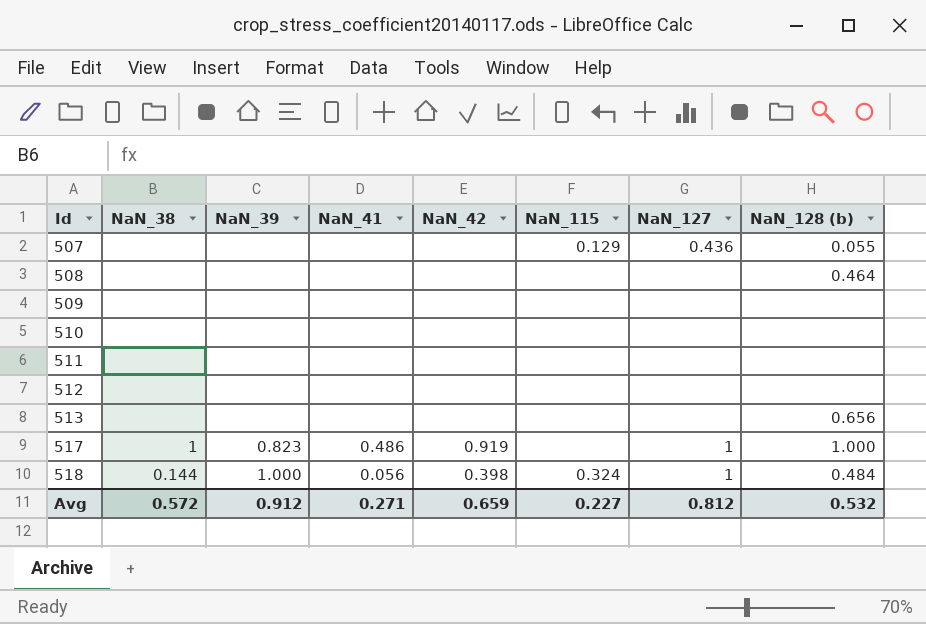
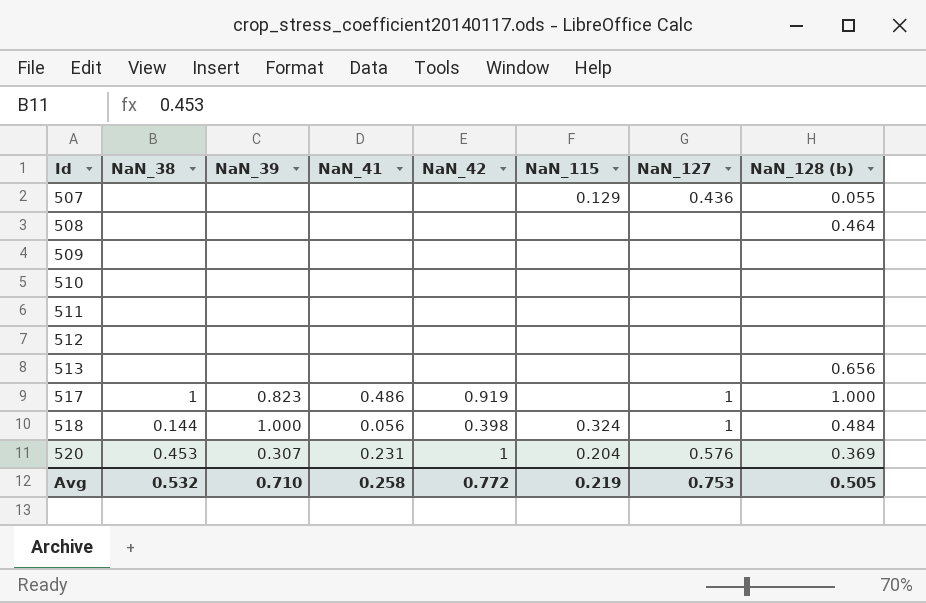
row 520: none -> 0.453 | 0.307 | 0.231 | 1 | 0.204 | 0.576 | 0.369
Avg | NaN_38: 0.572 -> 0.532
Avg | NaN_39: 0.912 -> 0.710
Avg | NaN_41: 0.271 -> 0.258
Avg | NaN_42: 0.659 -> 0.772
Avg | NaN_115: 0.227 -> 0.219
Avg | NaN_127: 0.812 -> 0.753
Avg | NaN_128 (b): 0.532 -> 0.505

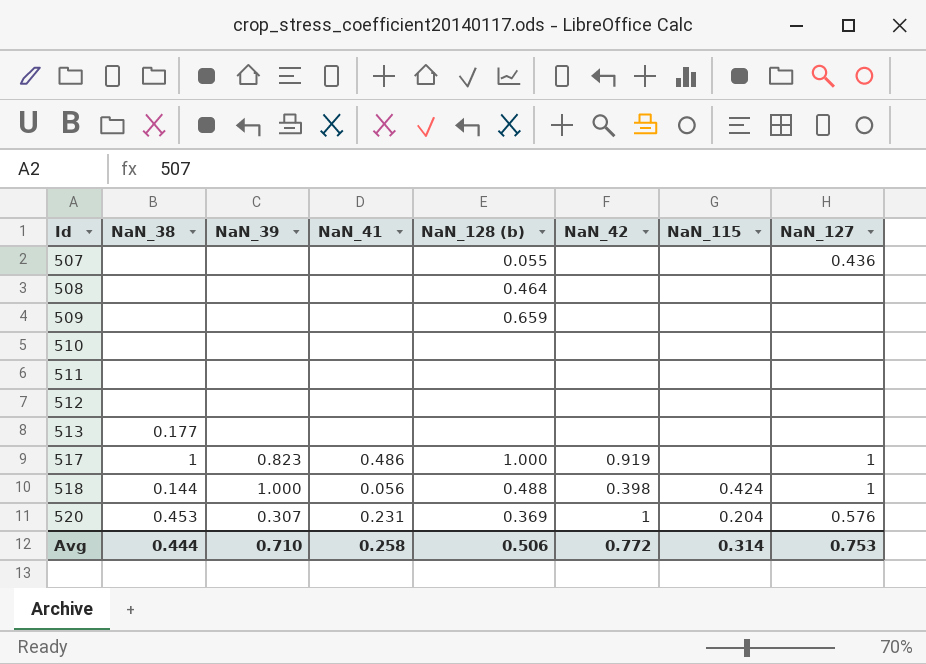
column NaN_128 (b) | position: 8 -> 5
507 | NaN_115: 0.129 -> none
509 | NaN_128 (b): none -> 0.659
513 | NaN_38: none -> 0.177
513 | NaN_128 (b): 0.656 -> none
518 | NaN_128 (b): 0.484 -> 0.488
518 | NaN_115: 0.324 -> 0.424
Avg | NaN_38: 0.532 -> 0.444
Avg | NaN_128 (b): 0.505 -> 0.506
Avg | NaN_115: 0.219 -> 0.314

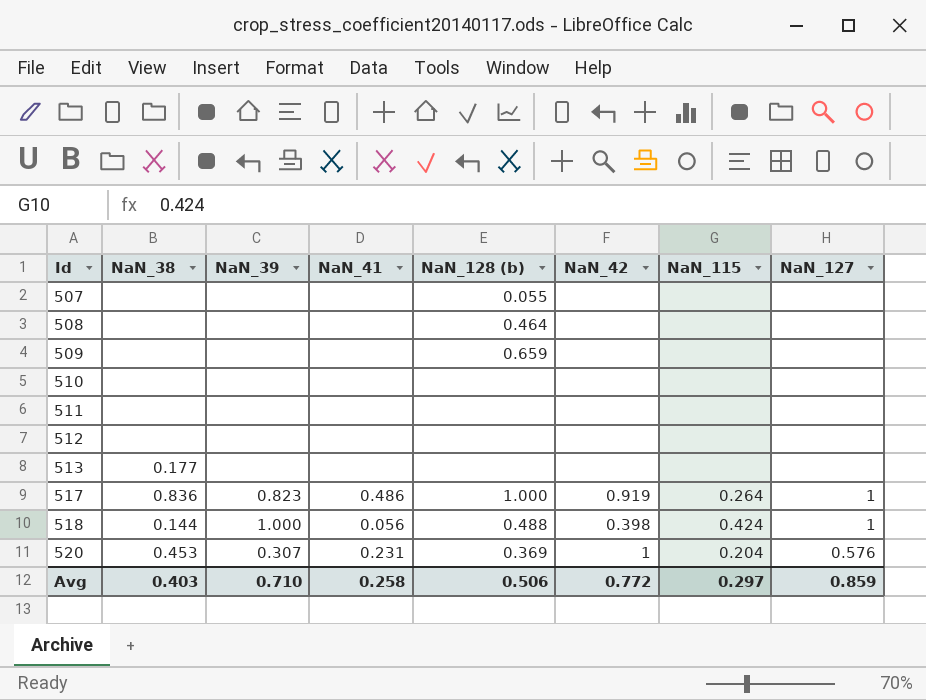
507 | NaN_127: 0.436 -> none
517 | NaN_38: 1 -> 0.836
517 | NaN_115: none -> 0.264
Avg | NaN_38: 0.444 -> 0.403
Avg | NaN_115: 0.314 -> 0.297
Avg | NaN_127: 0.753 -> 0.859

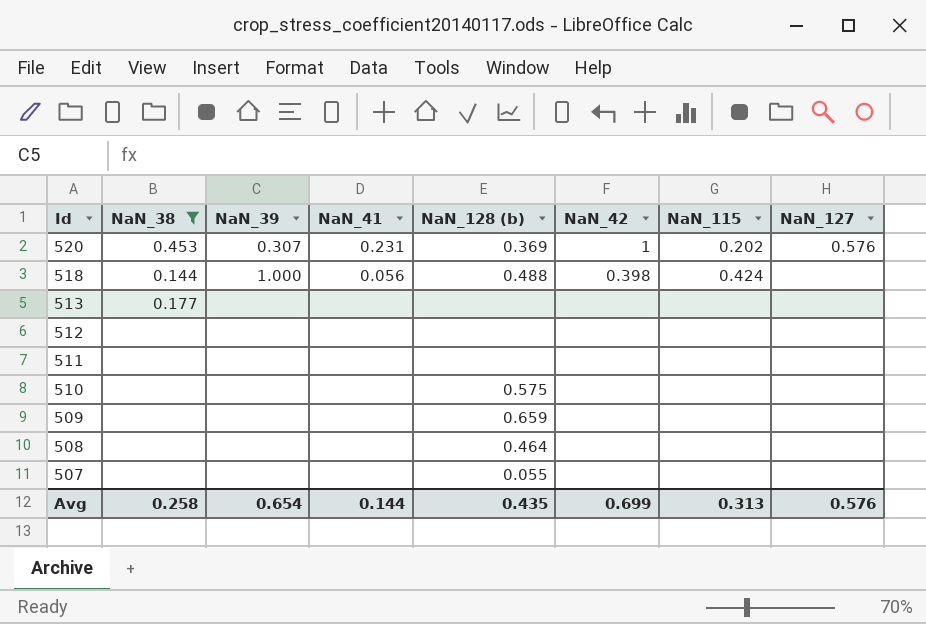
filter: none -> NaN_38 != 0.836
row order: Id ascending -> Id descending
520 | NaN_115: 0.204 -> 0.202
518 | NaN_127: 1 -> none
510 | NaN_128 (b): none -> 0.575
Avg | NaN_38: 0.403 -> 0.258
Avg | NaN_39: 0.710 -> 0.654
Avg | NaN_41: 0.258 -> 0.144
Avg | NaN_128 (b): 0.506 -> 0.435
Avg | NaN_42: 0.772 -> 0.699
Avg | NaN_115: 0.297 -> 0.313
Avg | NaN_127: 0.859 -> 0.576

